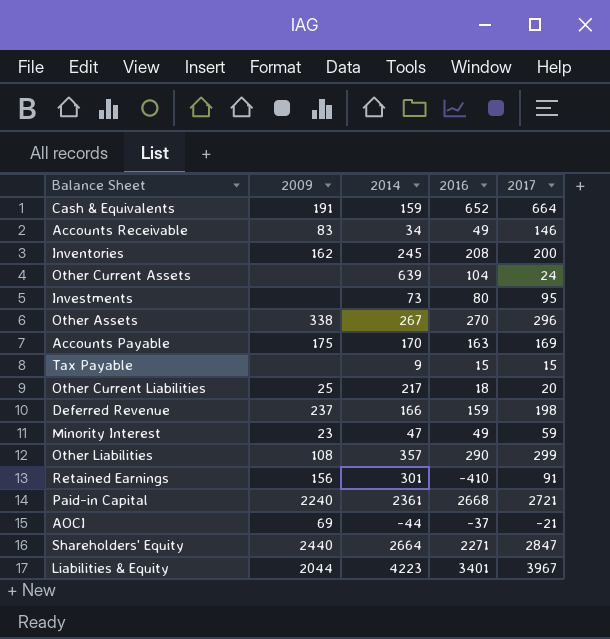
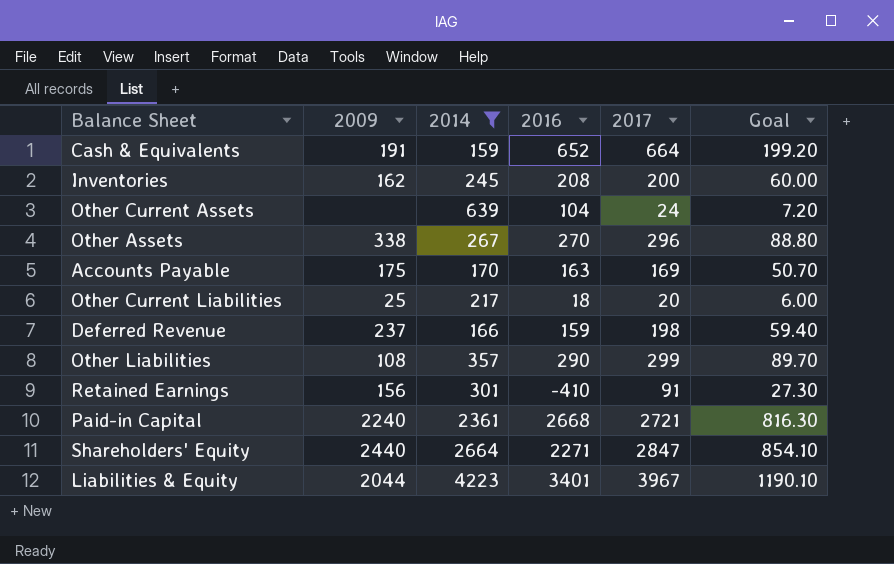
filter: none -> 2014 >= 159
column Goal | formula: none -> [2017] * 0.3

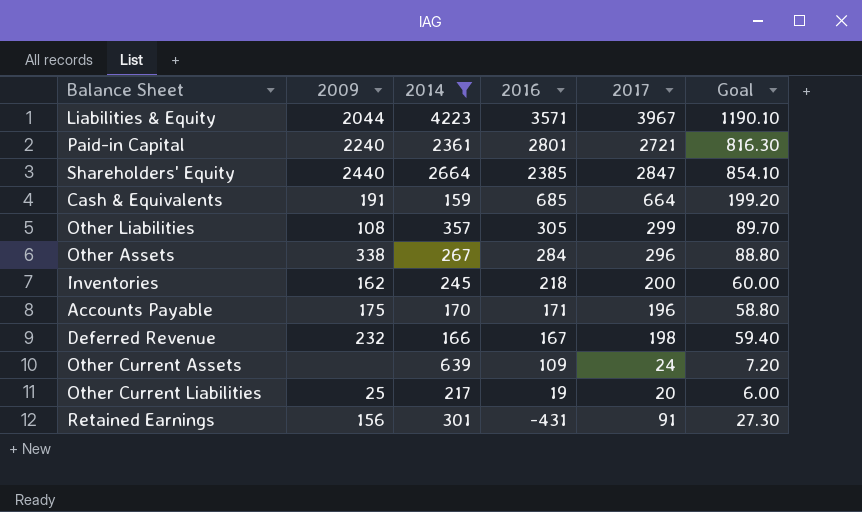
row order: none -> 2016 descending
Liabilities & Equity | 2016: 3401 -> 3571
Paid-in Capital | 2016: 2668 -> 2801
Shareholders' Equity | 2016: 2271 -> 2385
Cash & Equivalents | 2016: 652 -> 685
Other Liabilities | 2016: 290 -> 305
Other Assets | 2016: 270 -> 284
Inventories | 2016: 208 -> 218
Accounts Payable | 2016: 163 -> 171
Accounts Payable | 2017: 169 -> 196
Accounts Payable | Goal: 50.70 -> 58.80
Deferred Revenue | 2009: 237 -> 232
Deferred Revenue | 2016: 159 -> 167
Other Current Assets | 2016: 104 -> 109
Other Current Liabilities | 2016: 18 -> 19
Retained Earnings | 2016: -410 -> -431

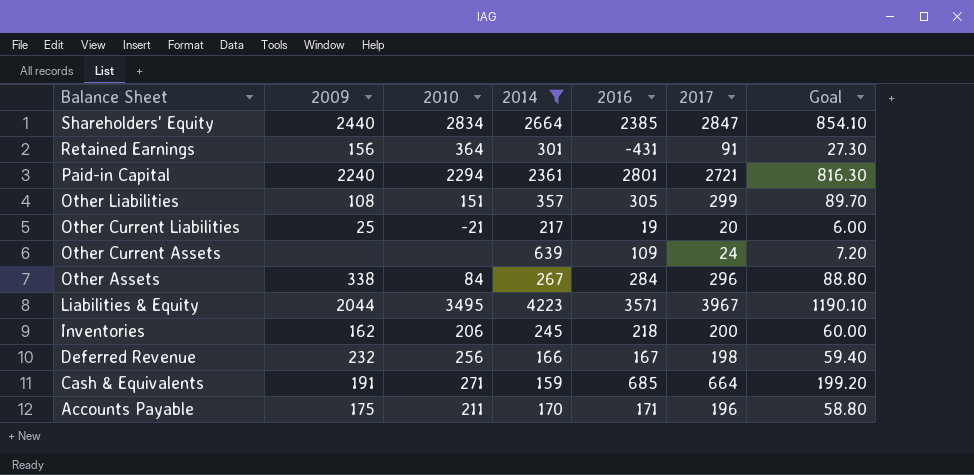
row order: 2016 descending -> Balance Sheet descending
column 2010 | position: none -> 3

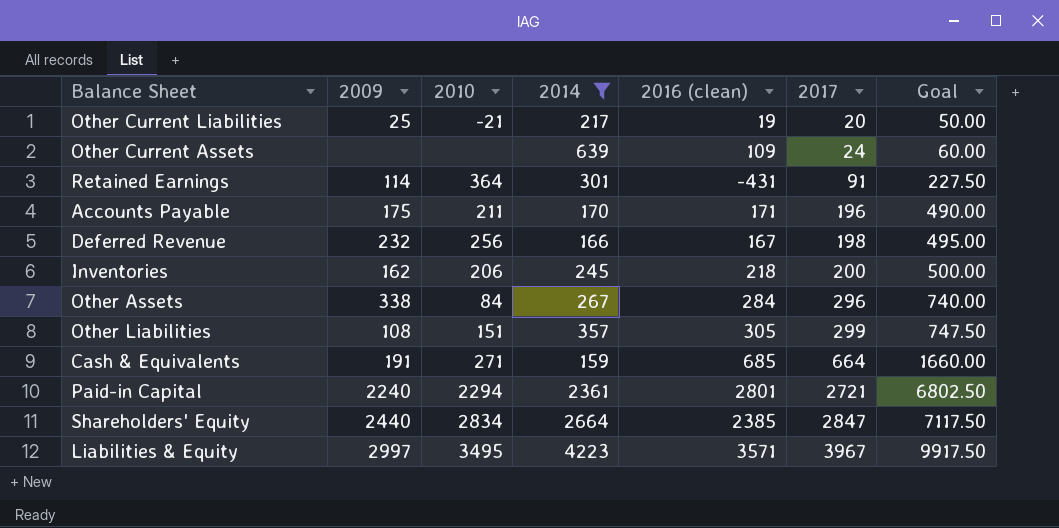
row order: Balance Sheet descending -> 2017 ascending
column name: 2016 -> 2016 (clean)
column Goal | formula: [2017] * 0.3 -> [2017] * 2.5
Retained Earnings | 2009: 156 -> 114
Liabilities & Equity | 2009: 2044 -> 2997

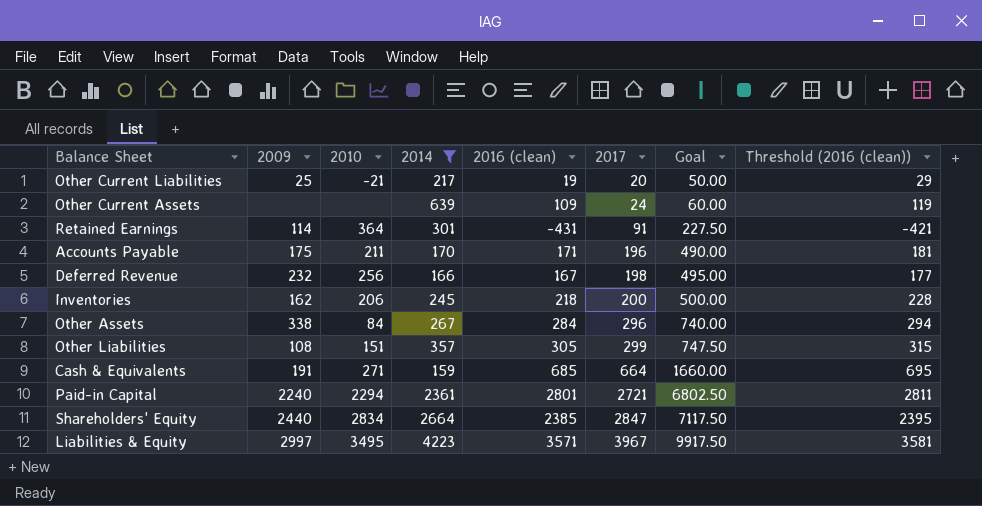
column Threshold (2016 (clean)) | formula: none -> [2016 (clean)] + 10

